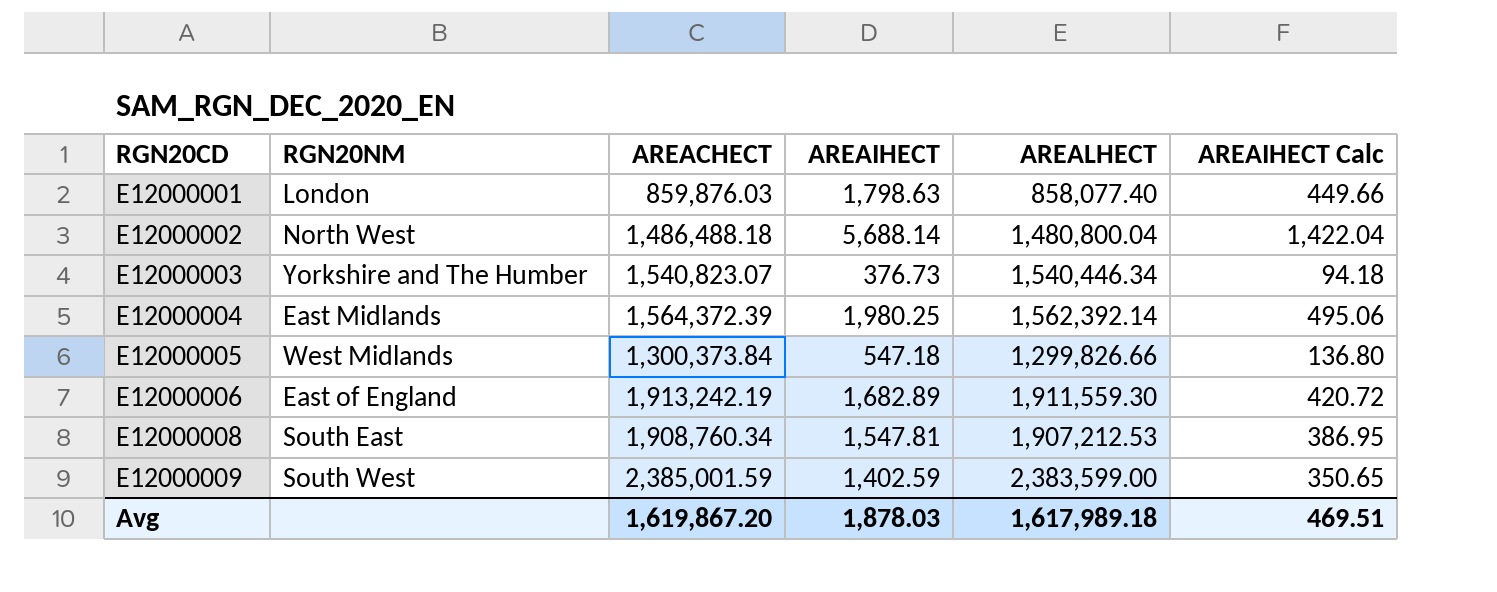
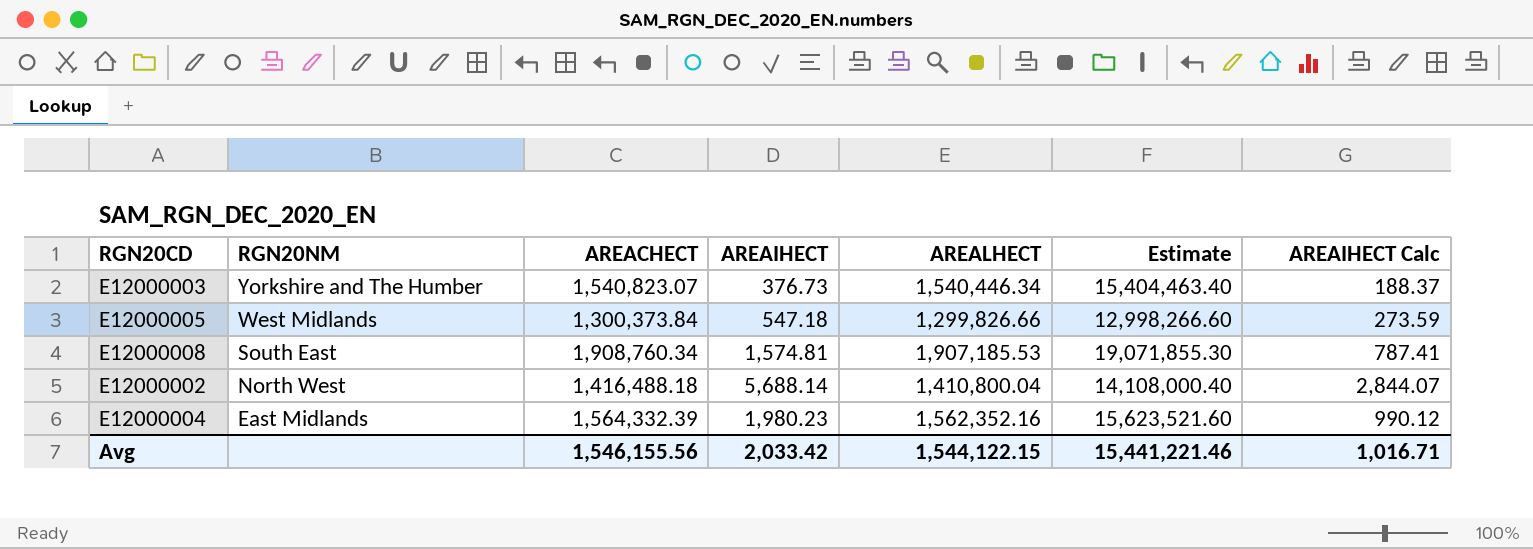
row order: RGN20CD ascending -> RGN20NM descending
column Estimate | formula: none -> [AREALHECT] * 10
column AREAIHECT Calc | formula: [AREAIHECT] * 0.25 -> [AREAIHECT] * 0.5
row E12000001: London | 859,876.03 | 1,798.63 | 858,077.40 | 449.66 -> none
row E12000006: East of England | 1,913,242.19 | 1,682.89 | 1,911,559.30 | 420.72 -> none
row E12000009: South West | 2,385,001.59 | 1,402.59 | 2,383,599.00 | 350.65 -> none
E12000008 | AREAIHECT: 1,547.81 -> 1,574.81
E12000008 | AREALHECT: 1,907,212.53 -> 1,907,185.53
E12000002 | AREACHECT: 1,486,488.18 -> 1,416,488.18
E12000002 | AREALHECT: 1,480,800.04 -> 1,410,800.04
E12000004 | AREACHECT: 1,564,372.39 -> 1,564,332.39
E12000004 | AREAIHECT: 1,980.25 -> 1,980.23
E12000004 | AREALHECT: 1,562,392.14 -> 1,562,352.16
Avg | AREACHECT: 1,619,867.20 -> 1,546,155.56
Avg | AREAIHECT: 1,878.03 -> 2,033.42
Avg | AREALHECT: 1,617,989.18 -> 1,544,122.15
Avg | AREAIHECT Calc: 469.51 -> 1,016.71

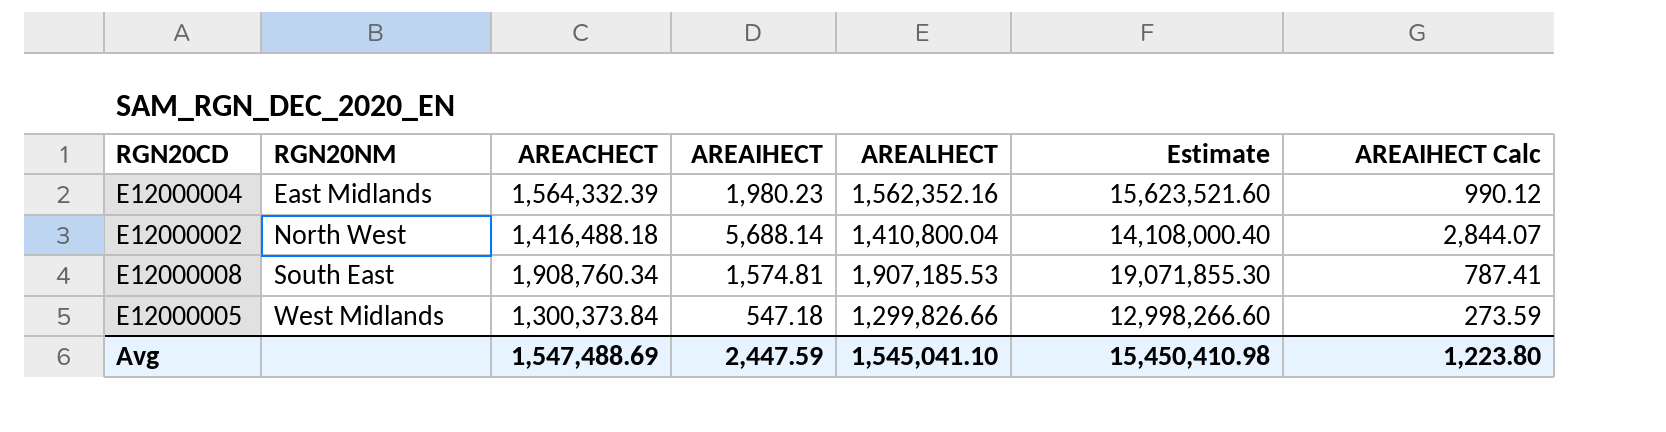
row order: RGN20NM descending -> RGN20NM ascending
row E12000003: Yorkshire and The Humber | 1,540,823.07 | 376.73 | 1,540,446.34 | 15,404,463.40 | 188.37 -> none
Avg | AREACHECT: 1,546,155.56 -> 1,547,488.69
Avg | AREAIHECT: 2,033.42 -> 2,447.59
Avg | AREALHECT: 1,544,122.15 -> 1,545,041.10
Avg | Estimate: 15,441,221.46 -> 15,450,410.98
Avg | AREAIHECT Calc: 1,016.71 -> 1,223.80

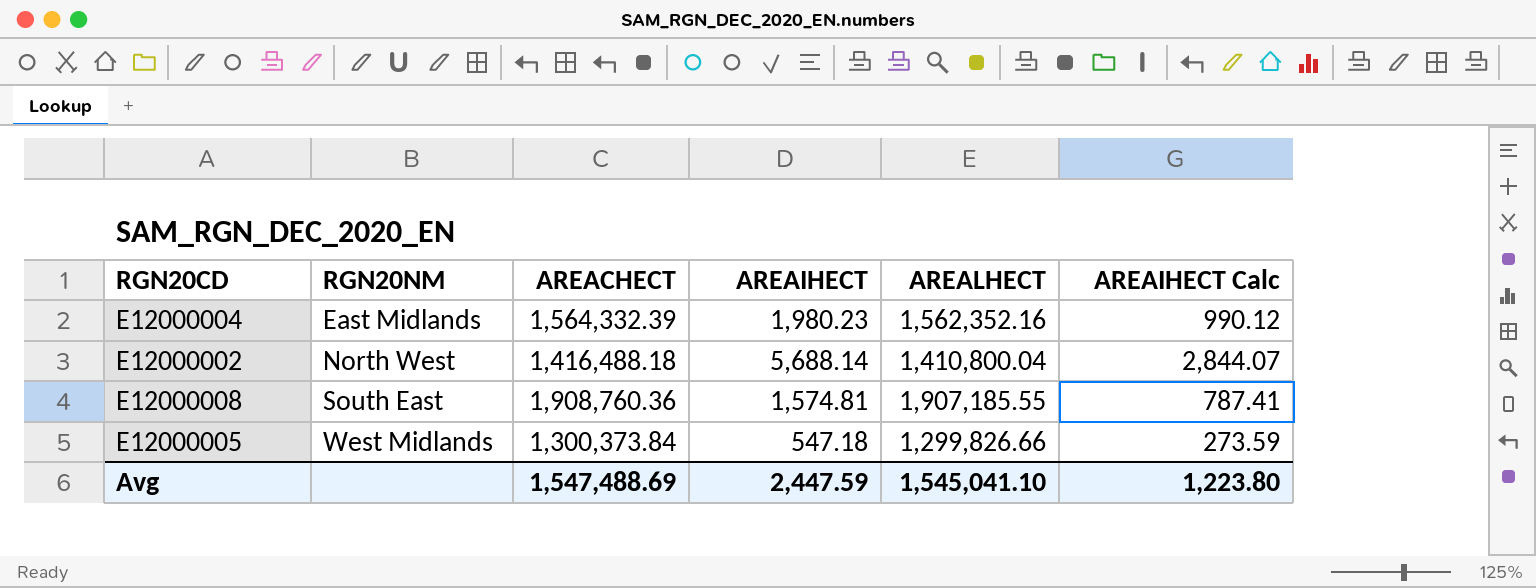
column Estimate | formula: [AREALHECT] * 10 -> none
E12000008 | AREACHECT: 1,908,760.34 -> 1,908,760.36
E12000008 | AREALHECT: 1,907,185.53 -> 1,907,185.55

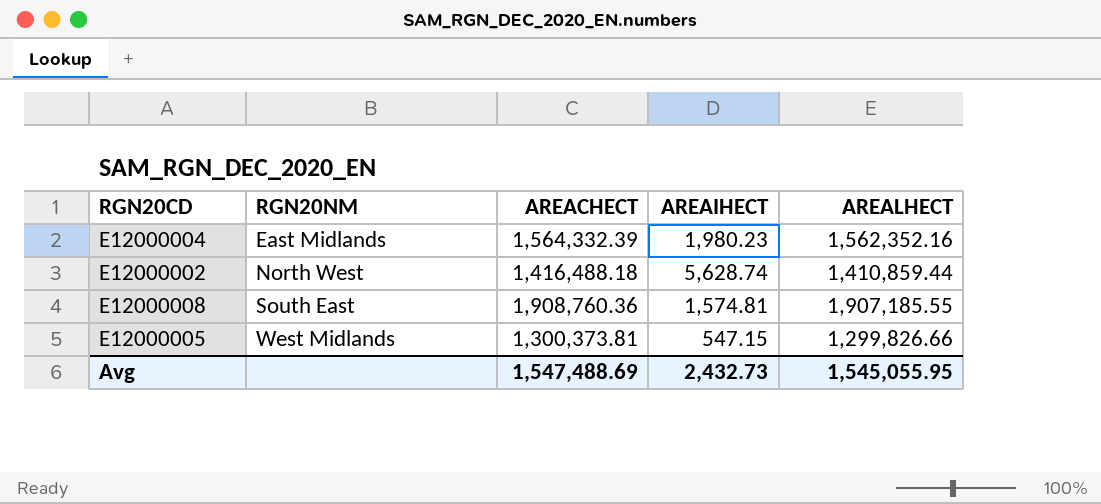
column AREAIHECT Calc | formula: [AREAIHECT] * 0.5 -> none
E12000002 | AREAIHECT: 5,688.14 -> 5,628.74
E12000002 | AREALHECT: 1,410,800.04 -> 1,410,859.44
E12000005 | AREACHECT: 1,300,373.84 -> 1,300,373.81
E12000005 | AREAIHECT: 547.18 -> 547.15
Avg | AREAIHECT: 2,447.59 -> 2,432.73
Avg | AREALHECT: 1,545,041.10 -> 1,545,055.95

